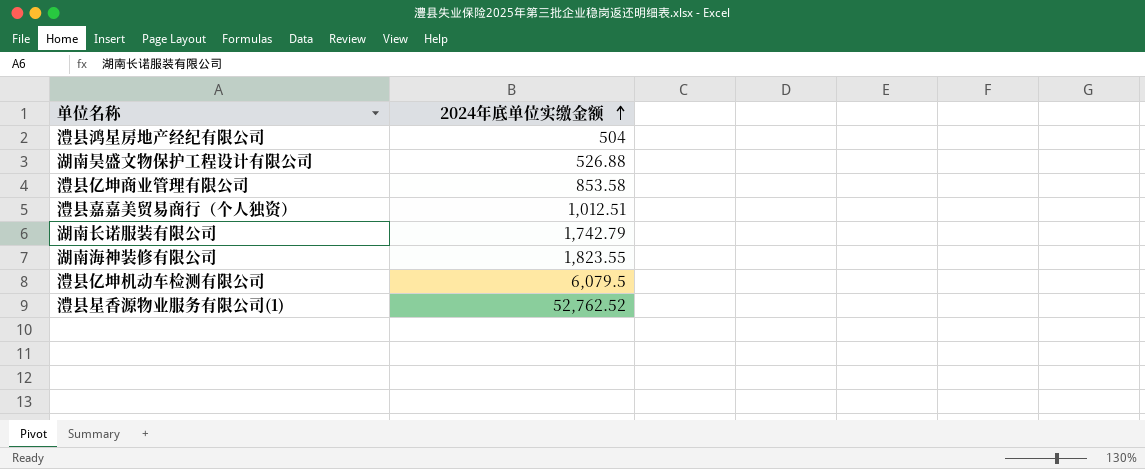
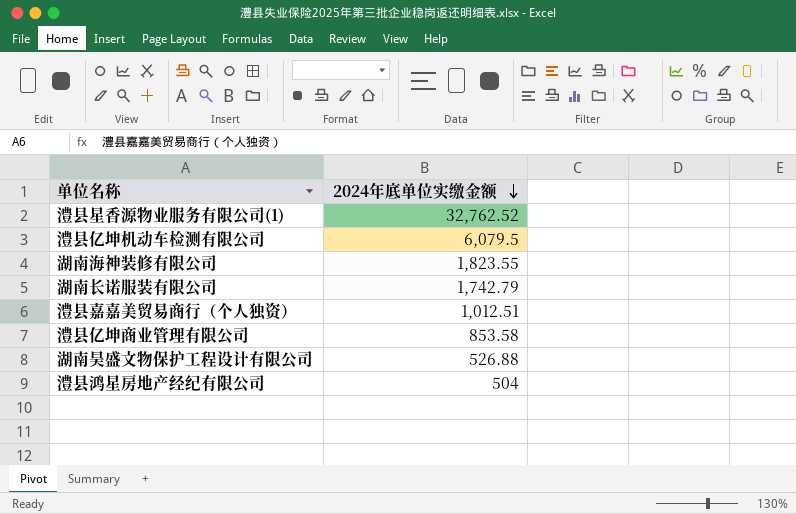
row order: 2024年底单位实缴金额 ascending -> 2024年底单位实缴金额 descending
澧县星香源物业服务有限公司(1) | 2024年底单位实缴金额: 52,762.52 -> 32,762.52

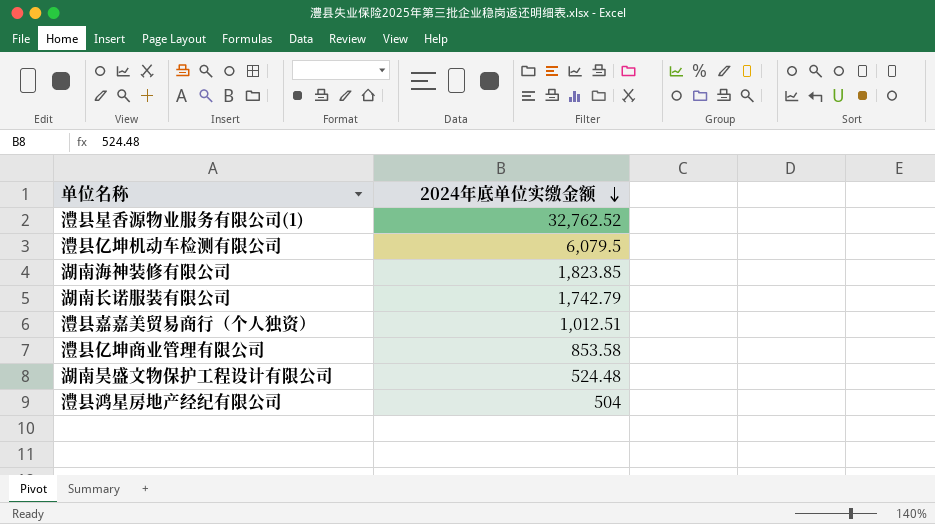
湖南海神装修有限公司 | 2024年底单位实缴金额: 1,823.55 -> 1,823.85
湖南昊盛文物保护工程设计有限公司 | 2024年底单位实缴金额: 526.88 -> 524.48

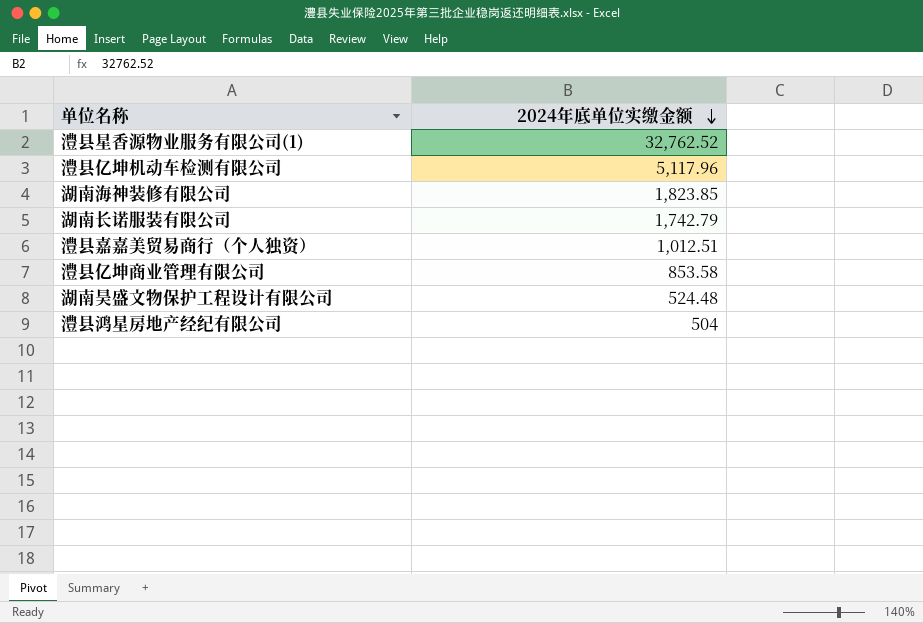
澧县亿坤机动车检测有限公司 | 2024年底单位实缴金额: 6,079.5 -> 5,117.96

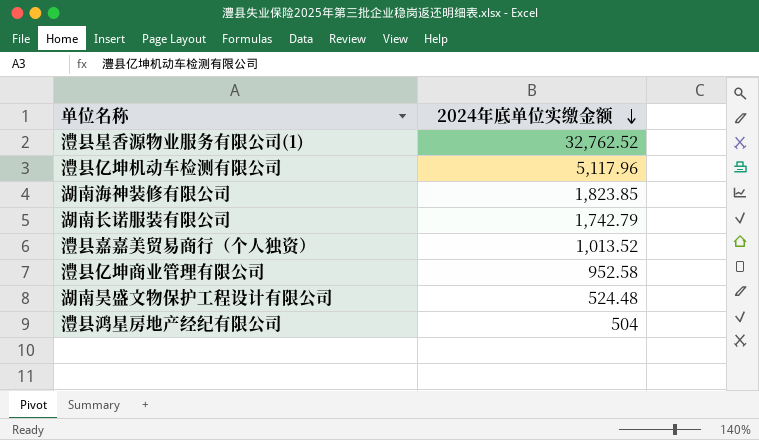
澧县嘉嘉美贸易商行（个人独资） | 2024年底单位实缴金额: 1,012.51 -> 1,013.52
澧县亿坤商业管理有限公司 | 2024年底单位实缴金额: 853.58 -> 952.58

